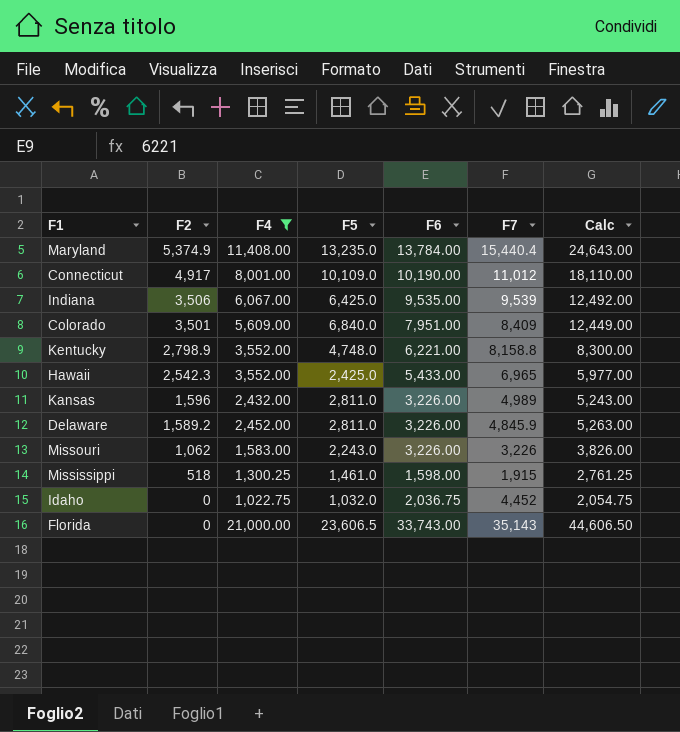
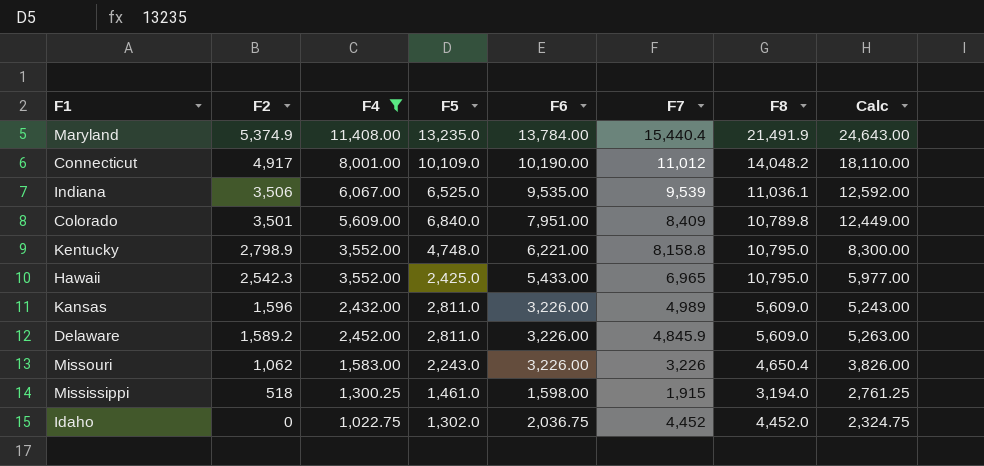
column F8 | position: none -> 7
row Florida: 0 | 21,000.00 | 23,606.5 | 33,743.00 | 35,143 | 44,606.50 -> none
Indiana | F5: 6,425.0 -> 6,525.0
Indiana | Calc: 12,492.00 -> 12,592.00
Idaho | F5: 1,032.0 -> 1,302.0
Idaho | Calc: 2,054.75 -> 2,324.75

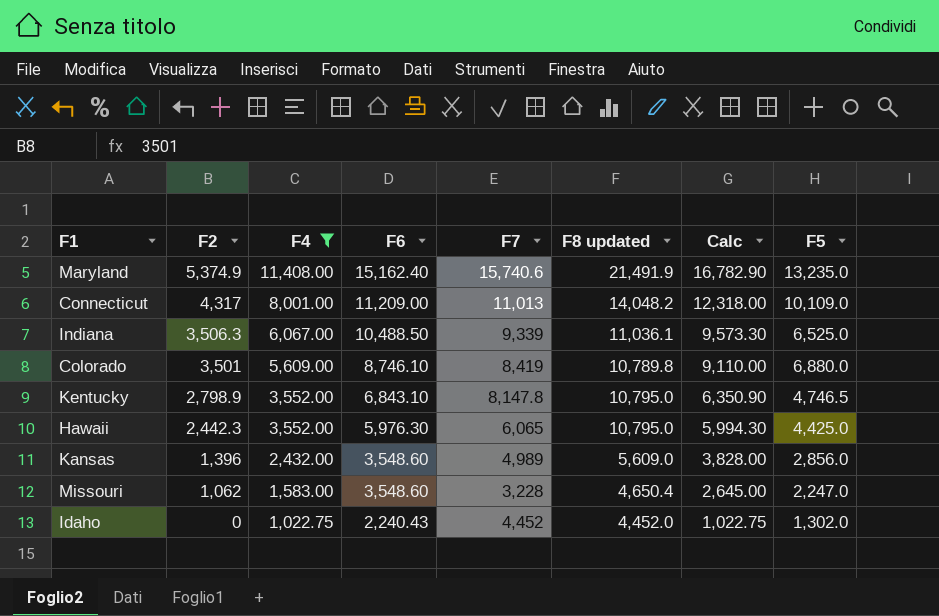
column name: F8 -> F8 updated
column Calc | formula: [F4] + [F5] -> [F2] + [F4]
column F5 | position: 4 -> 8
row Delaware: 1,589.2 | 2,452.00 | 2,811.0 | 3,226.00 | 4,845.9 | 5,609.0 | 5,263.00 -> none
row Mississippi: 518 | 1,300.25 | 1,461.0 | 1,598.00 | 1,915 | 3,194.0 | 2,761.25 -> none
Maryland | F6: 13,784.00 -> 15,162.40
Maryland | F7: 15,440.4 -> 15,740.6
Connecticut | F2: 4,917 -> 4,317
Connecticut | F6: 10,190.00 -> 11,209.00
Connecticut | F7: 11,012 -> 11,013
Indiana | F2: 3,506 -> 3,506.3
Indiana | F6: 9,535.00 -> 10,488.50
Indiana | F7: 9,539 -> 9,339
Colorado | F6: 7,951.00 -> 8,746.10
Colorado | F7: 8,409 -> 8,419
Colorado | F5: 6,840.0 -> 6,880.0
Kentucky | F6: 6,221.00 -> 6,843.10
Kentucky | F7: 8,158.8 -> 8,147.8
Kentucky | F5: 4,748.0 -> 4,746.5
Hawaii | F2: 2,542.3 -> 2,442.3
Hawaii | F6: 5,433.00 -> 5,976.30
Hawaii | F7: 6,965 -> 6,065
Hawaii | F5: 2,425.0 -> 4,425.0
Kansas | F2: 1,596 -> 1,396
Kansas | F6: 3,226.00 -> 3,548.60
Kansas | F5: 2,811.0 -> 2,856.0
Missouri | F6: 3,226.00 -> 3,548.60
Missouri | F7: 3,226 -> 3,228
Missouri | F5: 2,243.0 -> 2,247.0
Idaho | F6: 2,036.75 -> 2,240.43

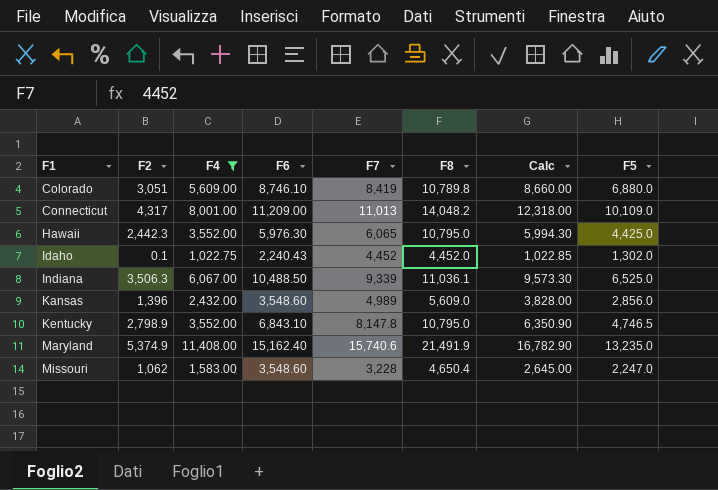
row order: F2 descending -> F1 ascending
column name: F8 updated -> F8
Colorado | F2: 3,501 -> 3,051
Colorado | Calc: 9,110.00 -> 8,660.00
Idaho | F2: 0 -> 0.1
Idaho | Calc: 1,022.75 -> 1,022.85

